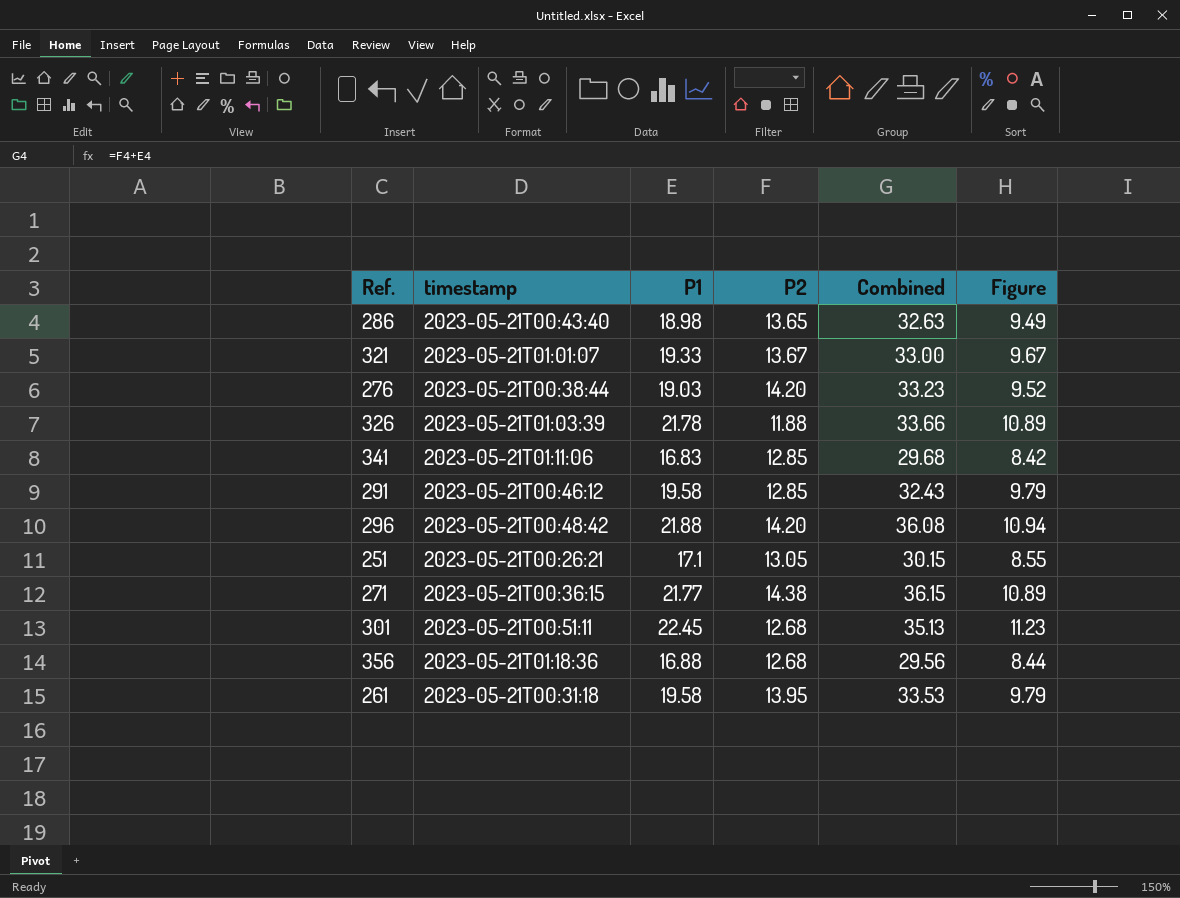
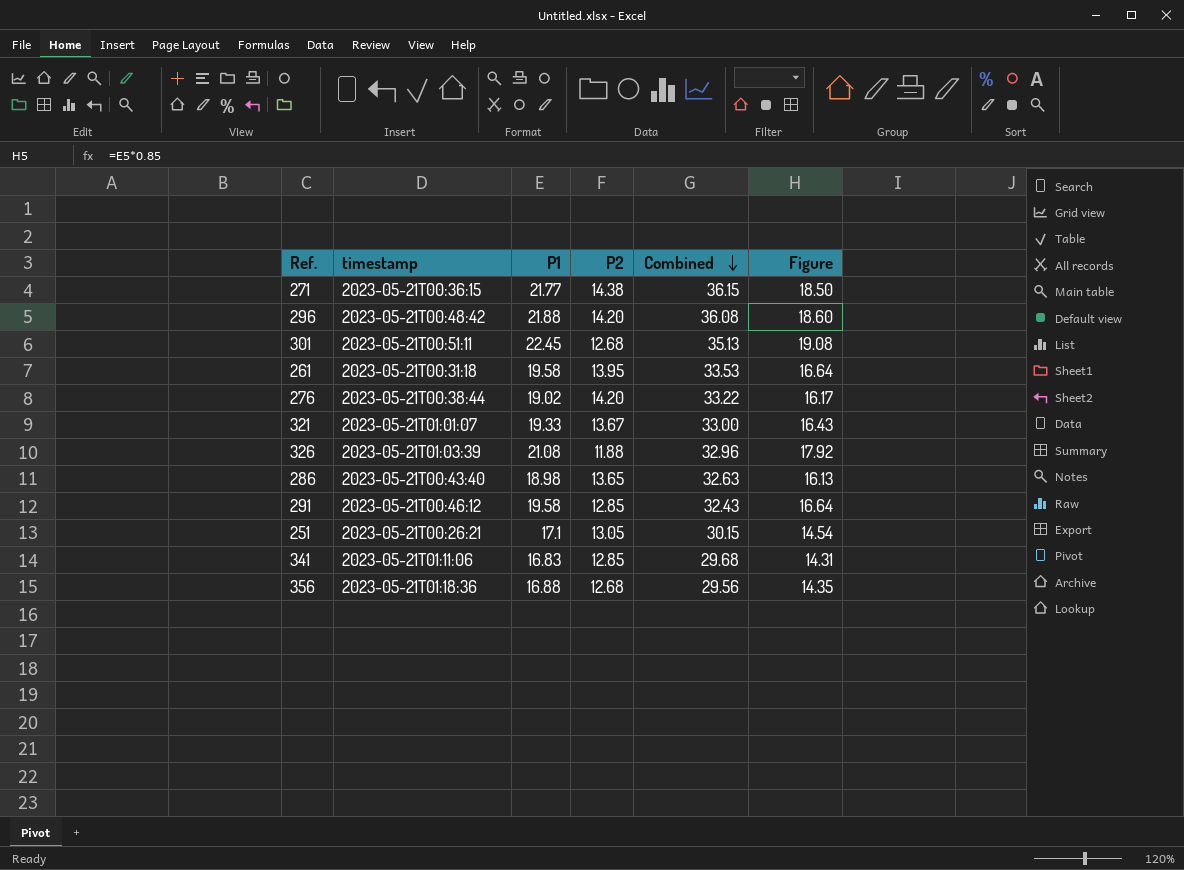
row order: none -> Combined descending
column Figure | formula: [P1] * 0.5 -> [P1] * 0.85
276 | P1: 19.03 -> 19.02
276 | Combined: 33.23 -> 33.22
326 | P1: 21.78 -> 21.08
326 | Combined: 33.66 -> 32.96

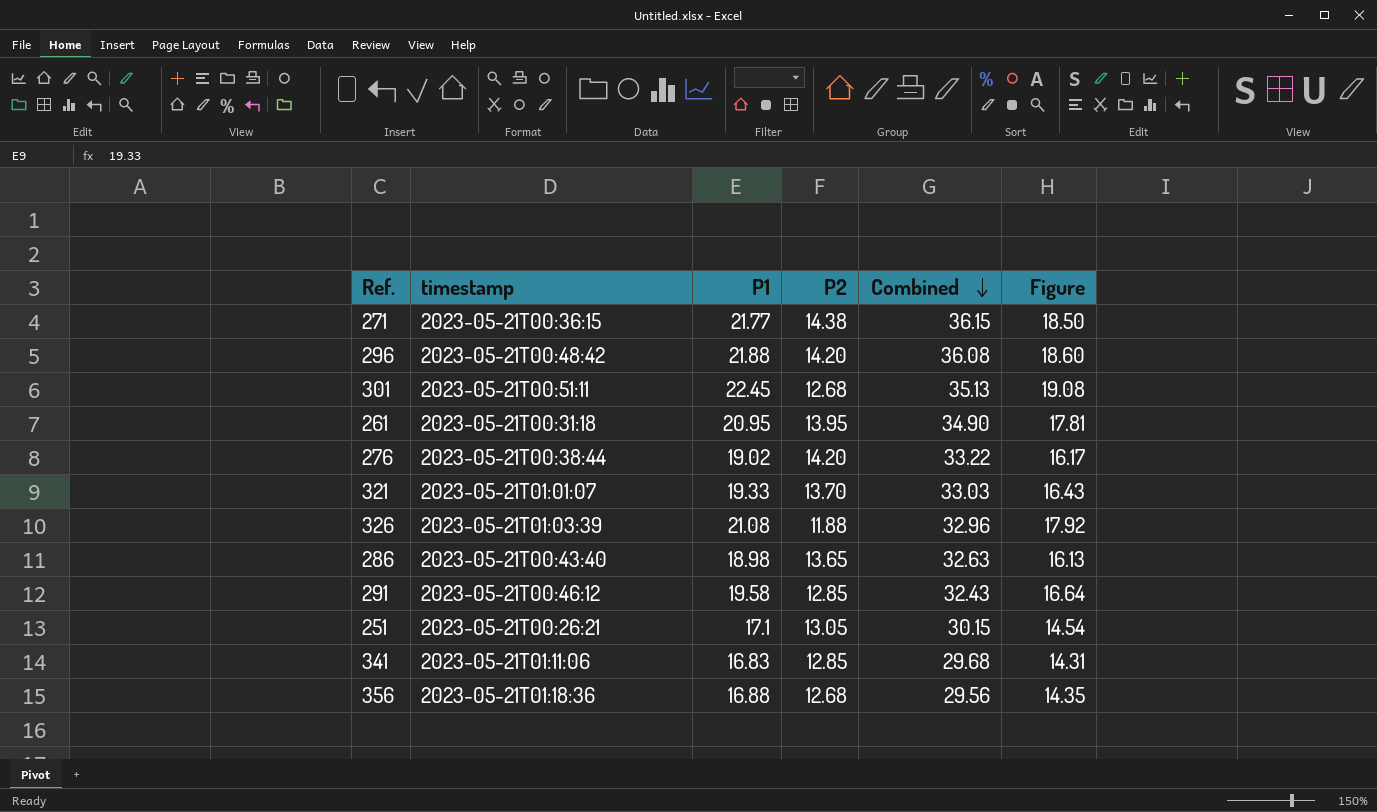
261 | P1: 19.58 -> 20.95
261 | Combined: 33.53 -> 34.90
261 | Figure: 16.64 -> 17.81
321 | P2: 13.67 -> 13.70
321 | Combined: 33.00 -> 33.03

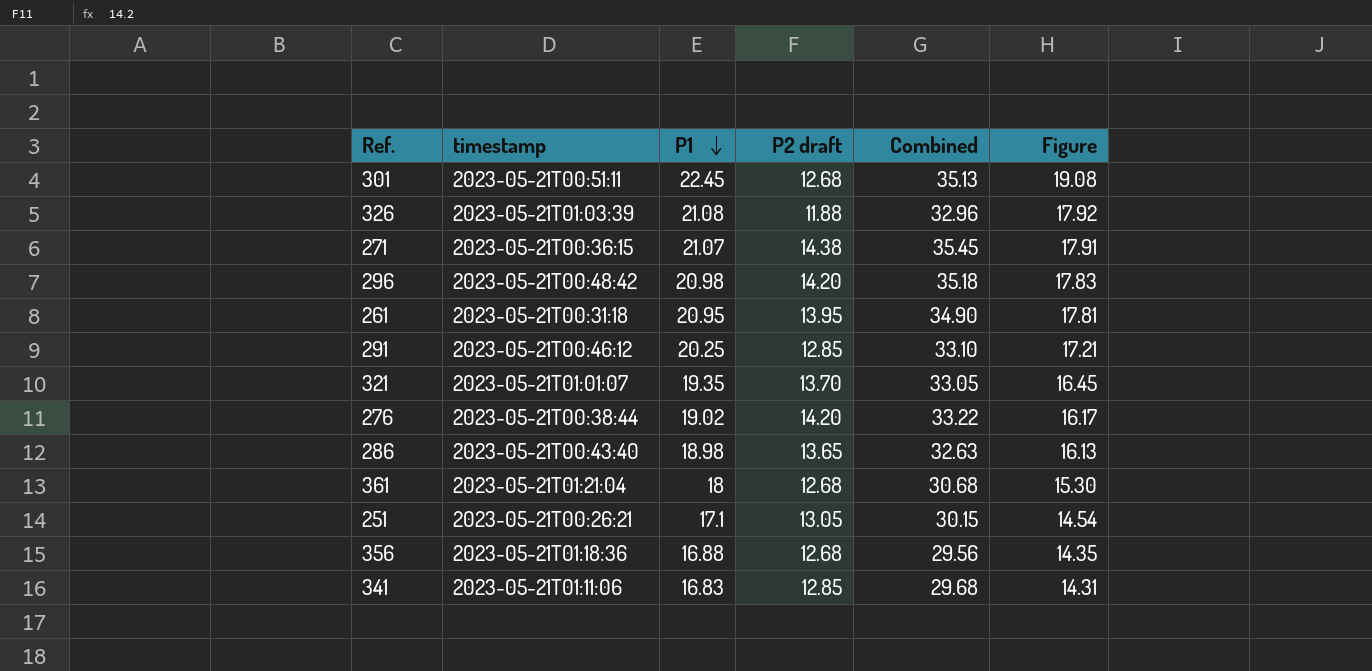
row order: Combined descending -> P1 descending
column name: P2 -> P2 draft
271 | P1: 21.77 -> 21.07
271 | Combined: 36.15 -> 35.45
271 | Figure: 18.50 -> 17.91
296 | P1: 21.88 -> 20.98
296 | Combined: 36.08 -> 35.18
296 | Figure: 18.60 -> 17.83
291 | P1: 19.58 -> 20.25
291 | Combined: 32.43 -> 33.10
291 | Figure: 16.64 -> 17.21
321 | P1: 19.33 -> 19.35
321 | Combined: 33.03 -> 33.05
321 | Figure: 16.43 -> 16.45
row 361: none -> 2023-05-21T01:21:04 | 18 | 12.68 | 30.68 | 15.30

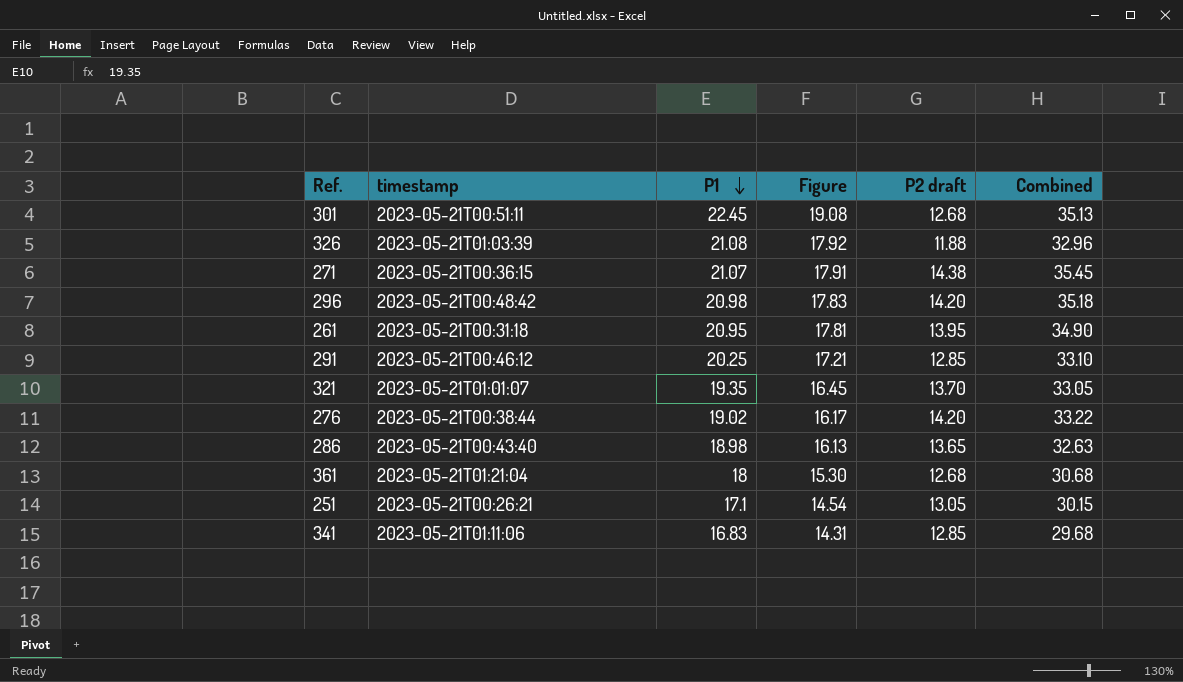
column Figure | position: 6 -> 4
row 356: 2023-05-21T01:18:36 | 16.88 | 12.68 | 29.56 | 14.35 -> none

